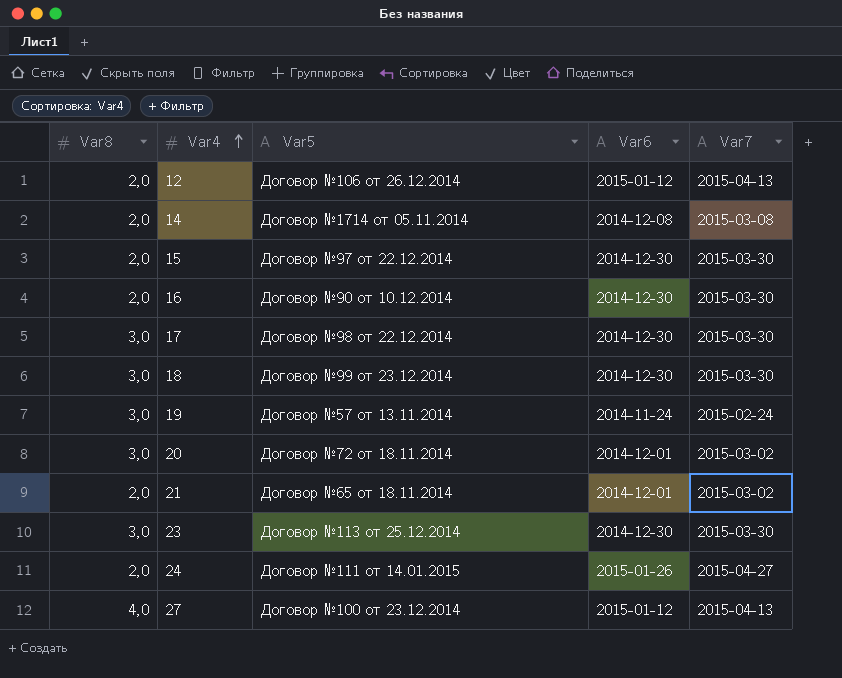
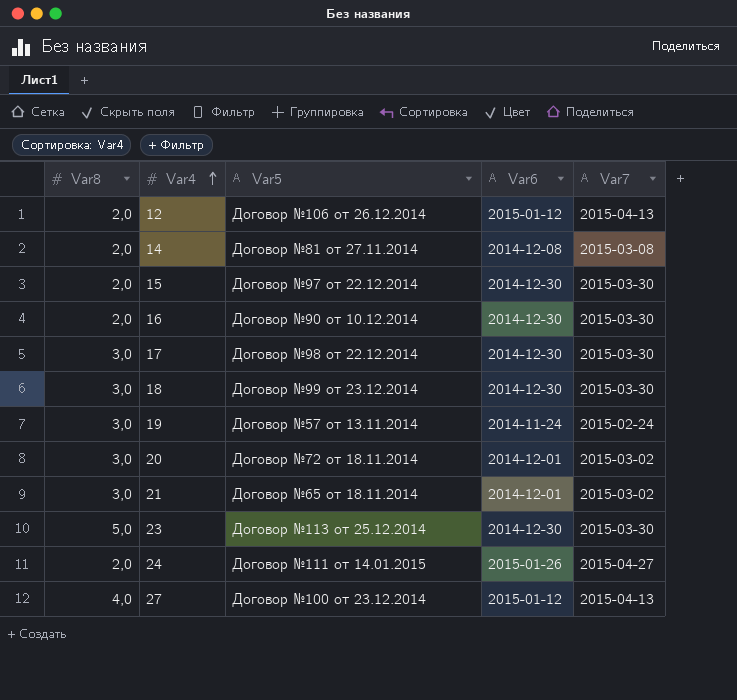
14 | Var5: Договор №1714 от 05.11.2014 -> Договор №81 от 27.11.2014
21 | Var8: 2,0 -> 3,0
23 | Var8: 3,0 -> 5,0

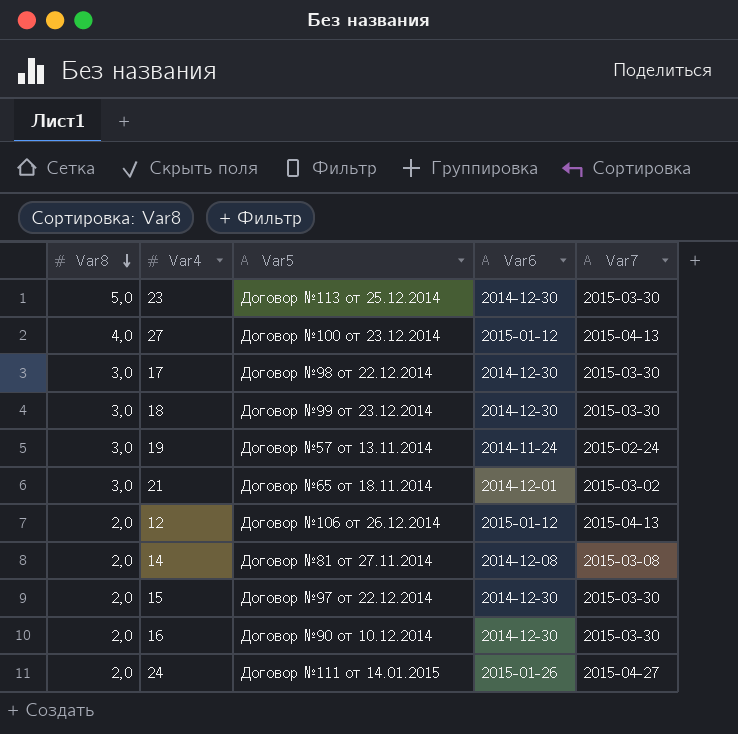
row order: Var4 ascending -> Var8 descending
row 20: 3,0 | Договор №72 от 18.11.2014 | 2014-12-01 | 2015-03-02 -> none

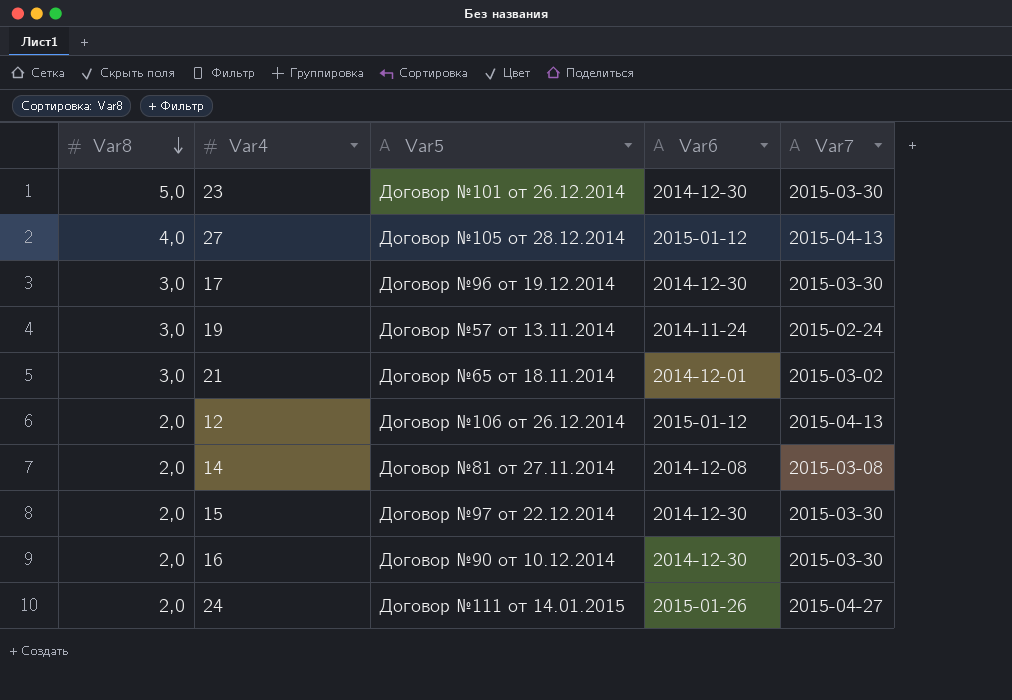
row 18: 3,0 | Договор №99 от 23.12.2014 | 2014-12-30 | 2015-03-30 -> none
23 | Var5: Договор №113 от 25.12.2014 -> Договор №101 от 26.12.2014
27 | Var5: Договор №100 от 23.12.2014 -> Договор №105 от 28.12.2014
17 | Var5: Договор №98 от 22.12.2014 -> Договор №96 от 19.12.2014

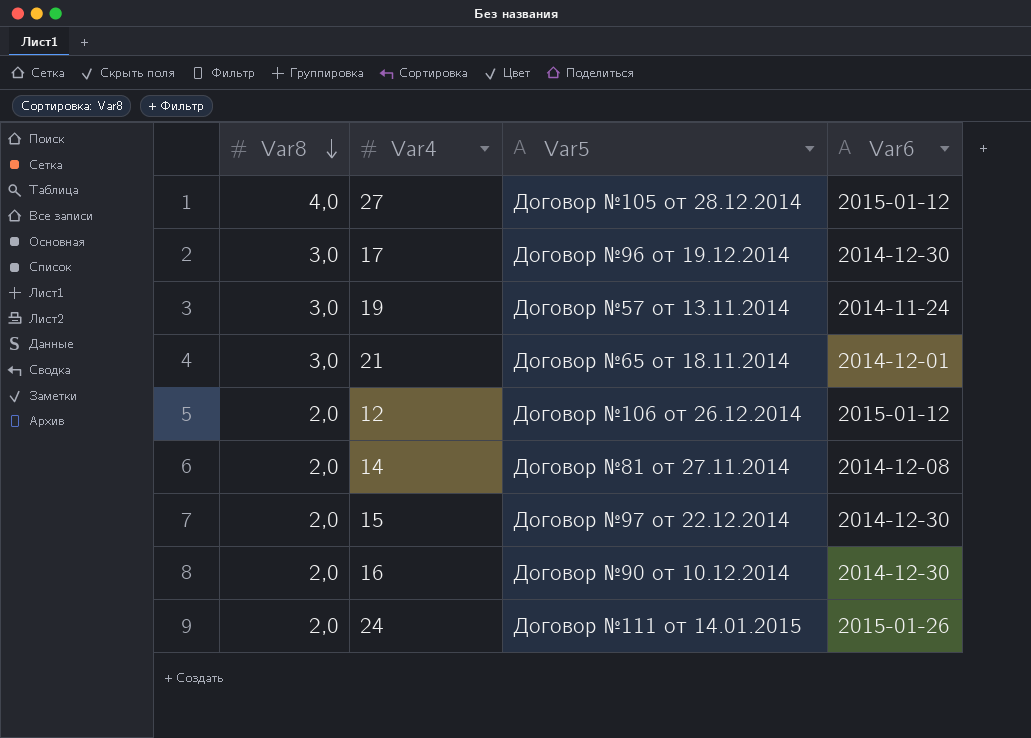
column Var7 | position: 5 -> none
row 23: 5,0 | Договор №101 от 26.12.2014 | 2014-12-30 | 2015-03-30 -> none

